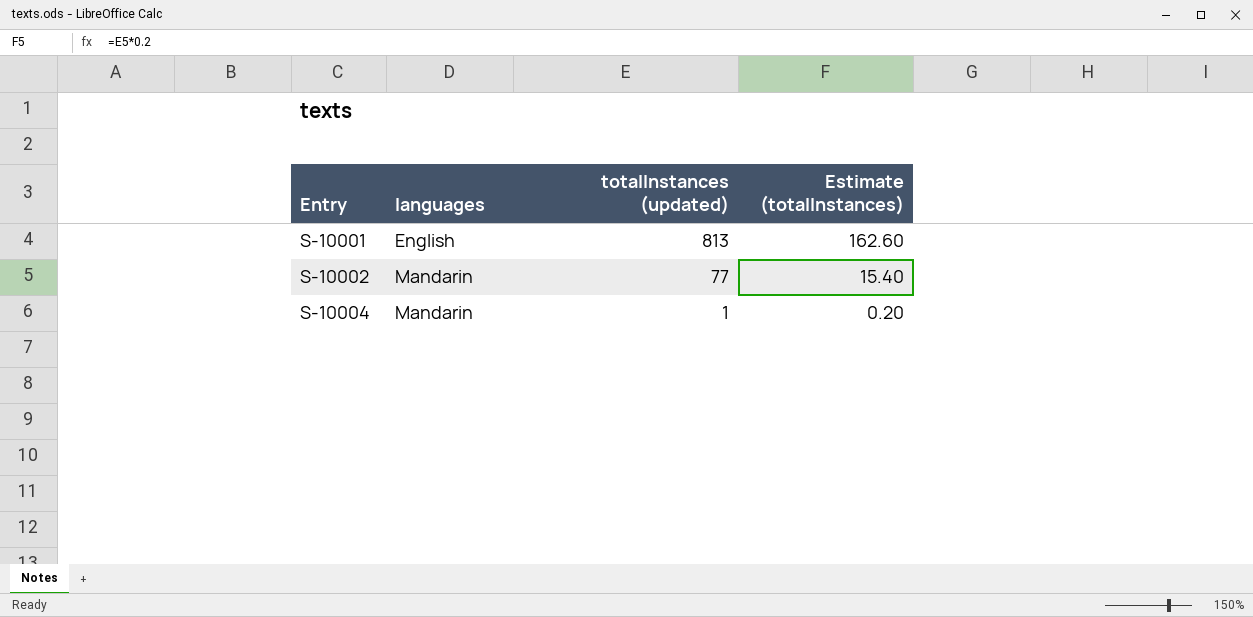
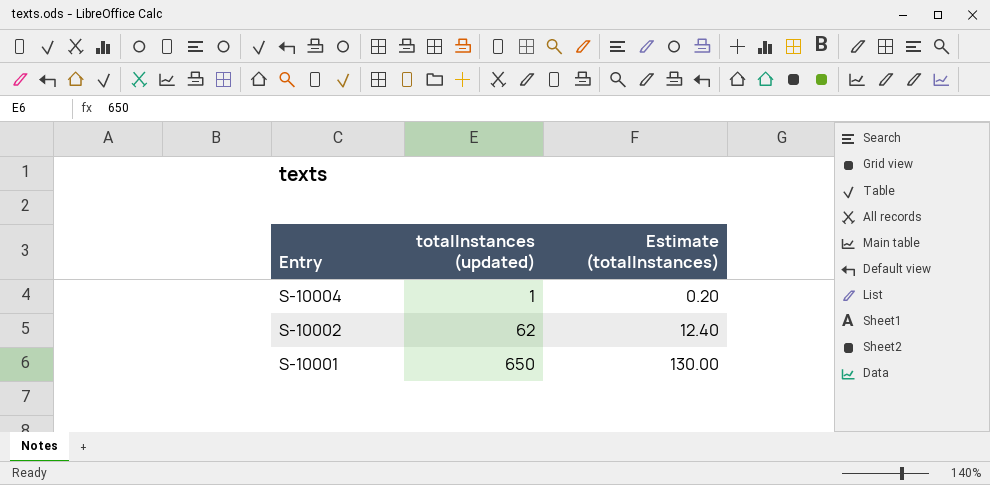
row order: Entry ascending -> Entry descending
column languages | position: 2 -> none
S-10002 | totalInstances (updated): 77 -> 62
S-10002 | Estimate (totalInstances): 15.40 -> 12.40
S-10001 | totalInstances (updated): 813 -> 650
S-10001 | Estimate (totalInstances): 162.60 -> 130.00

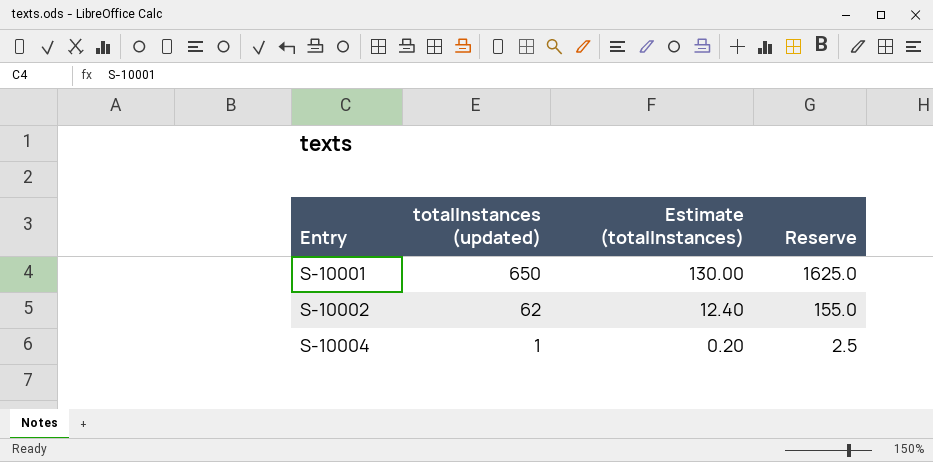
row order: Entry descending -> Entry ascending
column Reserve | formula: none -> [totalInstances (updated)] * 2.5

